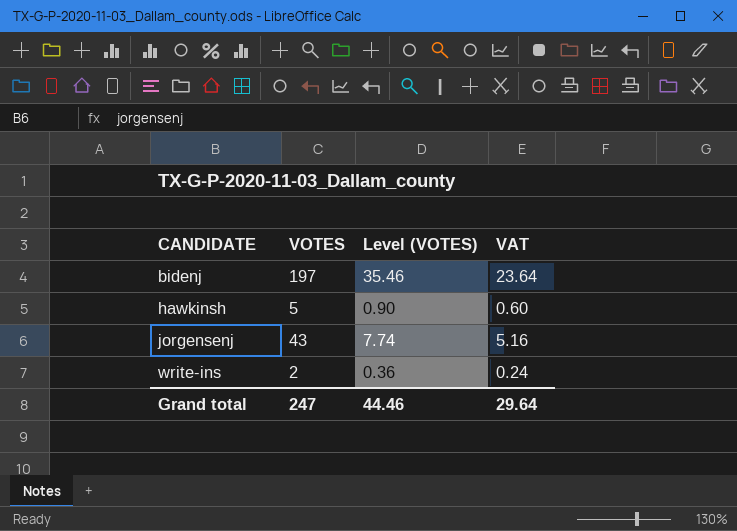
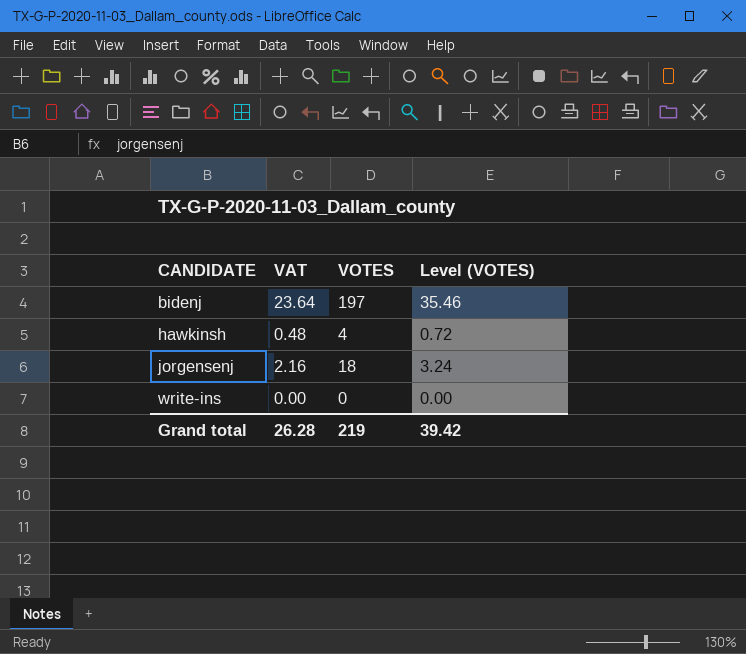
column VAT | position: 4 -> 2
hawkinsh | VAT: 0.60 -> 0.48
hawkinsh | VOTES: 5 -> 4
hawkinsh | Level (VOTES): 0.90 -> 0.72
jorgensenj | VAT: 5.16 -> 2.16
jorgensenj | VOTES: 43 -> 18
jorgensenj | Level (VOTES): 7.74 -> 3.24
write-ins | VAT: 0.24 -> 0.00
write-ins | VOTES: 2 -> 0
write-ins | Level (VOTES): 0.36 -> 0.00
Grand total | VAT: 29.64 -> 26.28
Grand total | VOTES: 247 -> 219
Grand total | Level (VOTES): 44.46 -> 39.42

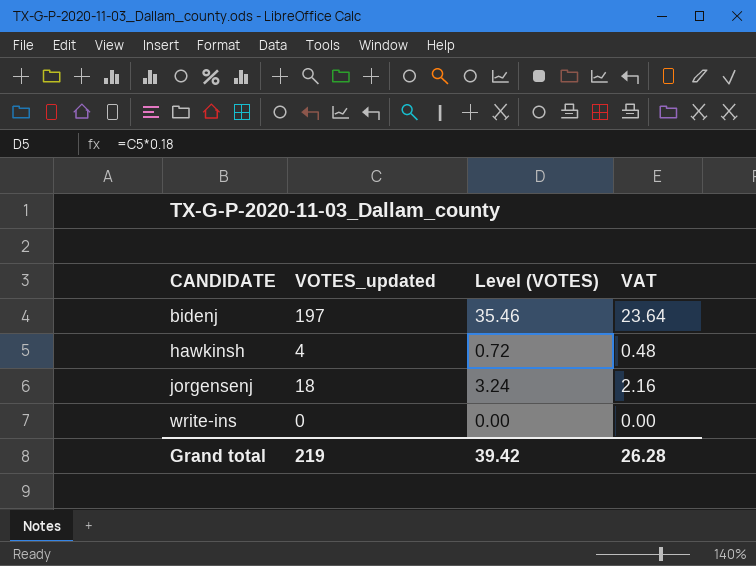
column name: VOTES -> VOTES_updated
column VAT | position: 2 -> 4

